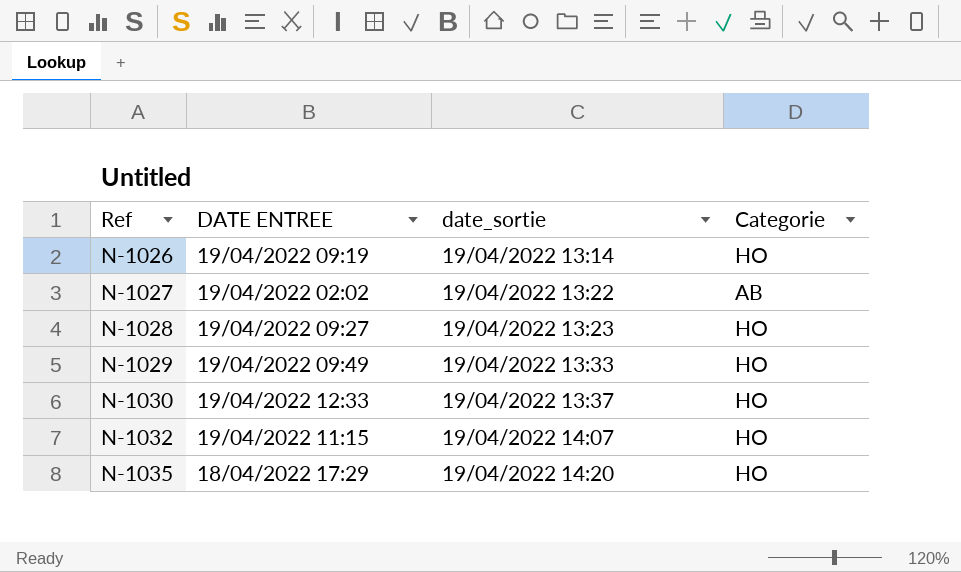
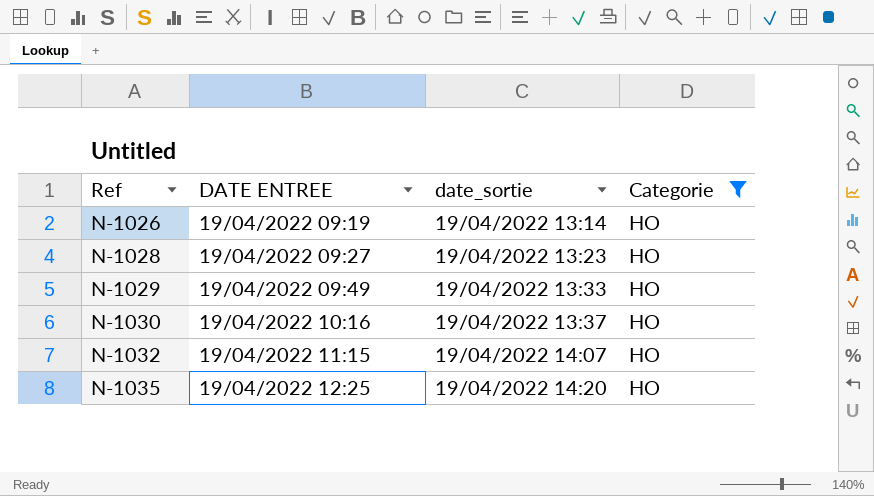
filter: none -> Categorie = HO
N-1030 | DATE ENTREE: 19/04/2022 12:33 -> 19/04/2022 10:16
N-1035 | DATE ENTREE: 18/04/2022 17:29 -> 19/04/2022 12:25

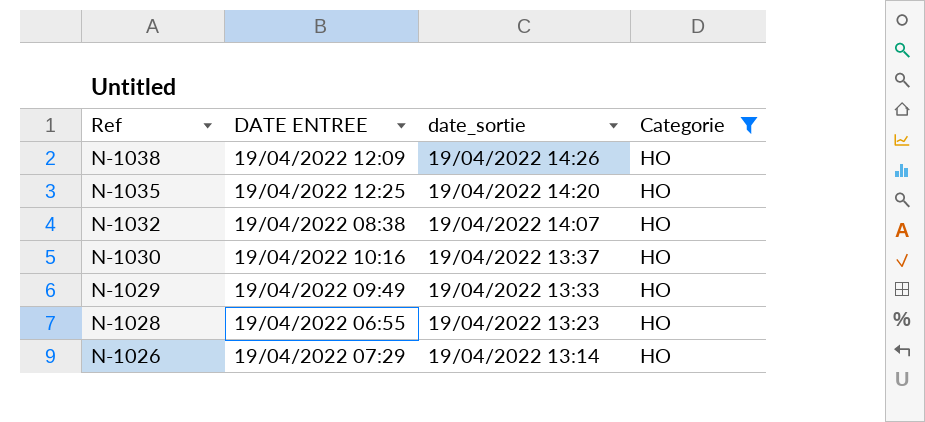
row order: Ref ascending -> Ref descending
row N-1038: none -> 19/04/2022 12:09 | 19/04/2022 14:26 | HO
N-1032 | DATE ENTREE: 19/04/2022 11:15 -> 19/04/2022 08:38
N-1028 | DATE ENTREE: 19/04/2022 09:27 -> 19/04/2022 06:55
N-1026 | DATE ENTREE: 19/04/2022 09:19 -> 19/04/2022 07:29

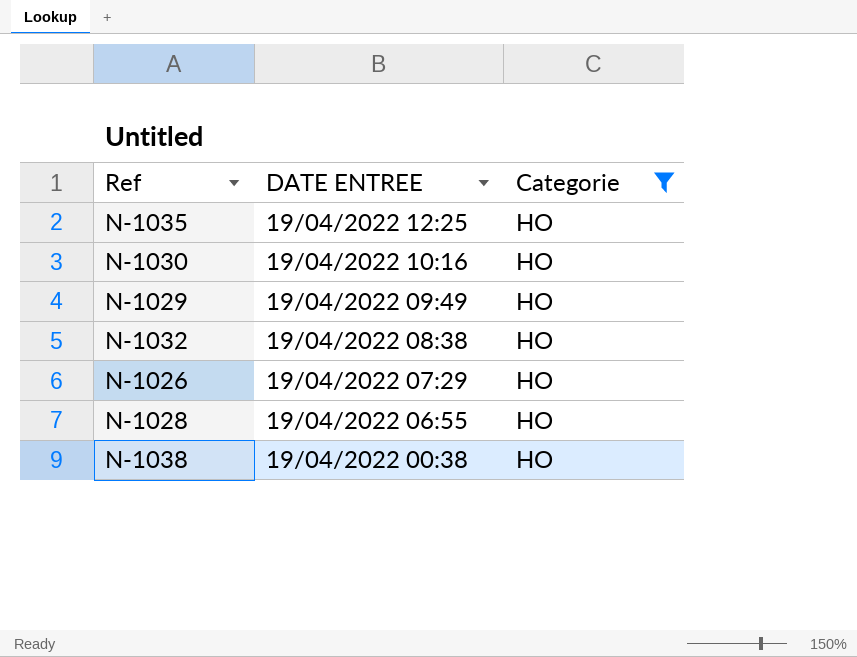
row order: Ref descending -> DATE ENTREE descending
column date_sortie | position: 3 -> none
N-1038 | DATE ENTREE: 19/04/2022 12:09 -> 19/04/2022 00:38

